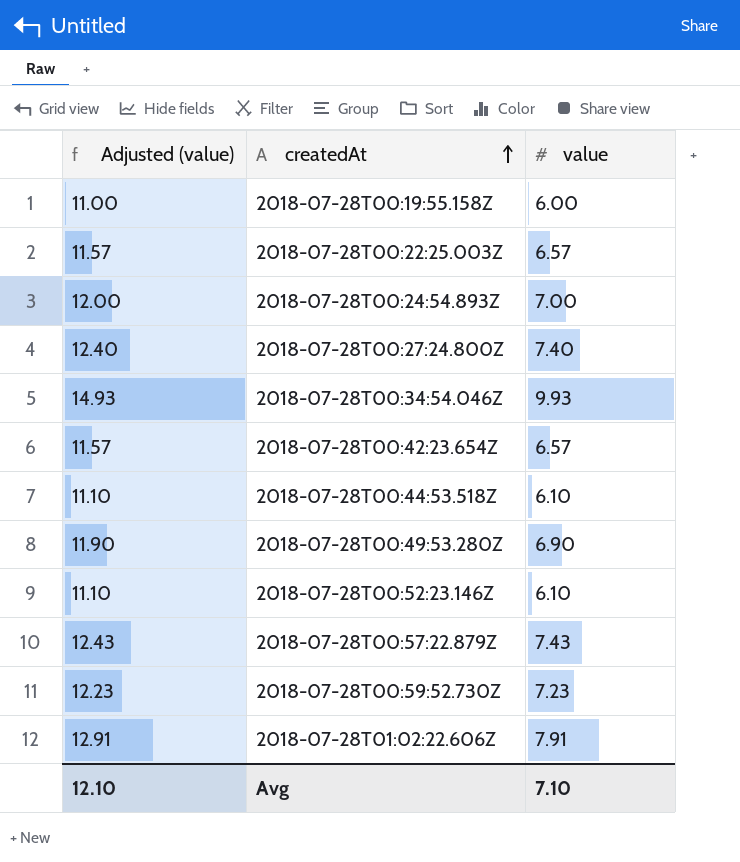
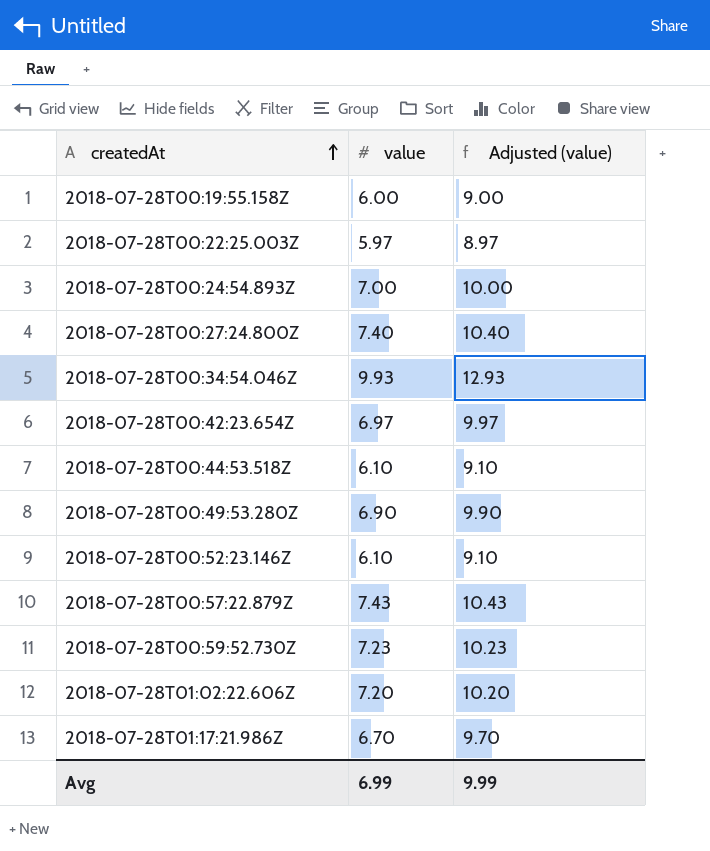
column Adjusted (value) | formula: [value] + 5 -> [value] + 3
column Adjusted (value) | position: 1 -> 3
2018-07-28T00:22:25.003Z | value: 6.57 -> 5.97
2018-07-28T00:42:23.654Z | value: 6.57 -> 6.97
2018-07-28T01:02:22.606Z | value: 7.91 -> 7.20
row 2018-07-28T01:17:21.986Z: none -> 6.70 | 9.70
Avg | value: 7.10 -> 6.99
Avg | Adjusted (value): 12.10 -> 9.99

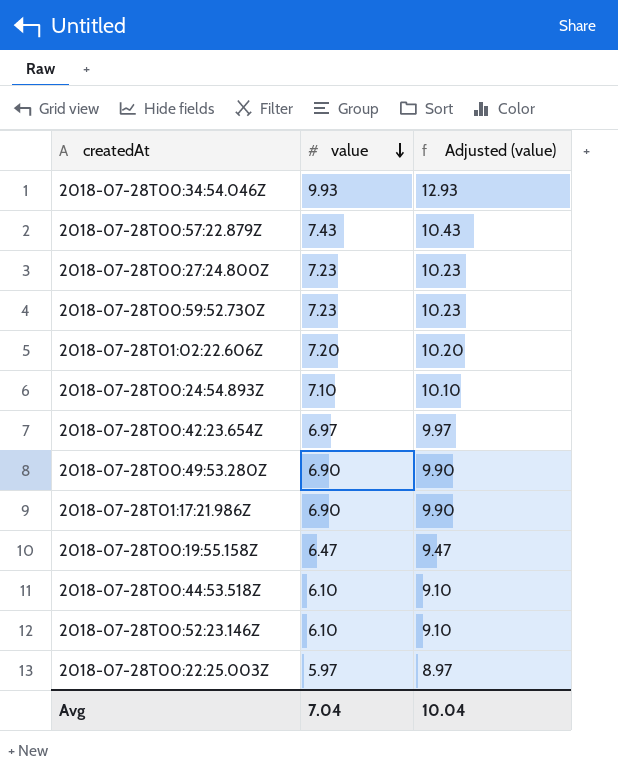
row order: createdAt ascending -> value descending
2018-07-28T00:27:24.800Z | value: 7.40 -> 7.23
2018-07-28T00:27:24.800Z | Adjusted (value): 10.40 -> 10.23
2018-07-28T00:24:54.893Z | value: 7.00 -> 7.10
2018-07-28T00:24:54.893Z | Adjusted (value): 10.00 -> 10.10
2018-07-28T01:17:21.986Z | value: 6.70 -> 6.90
2018-07-28T01:17:21.986Z | Adjusted (value): 9.70 -> 9.90
2018-07-28T00:19:55.158Z | value: 6.00 -> 6.47
2018-07-28T00:19:55.158Z | Adjusted (value): 9.00 -> 9.47
Avg | value: 6.99 -> 7.04
Avg | Adjusted (value): 9.99 -> 10.04

